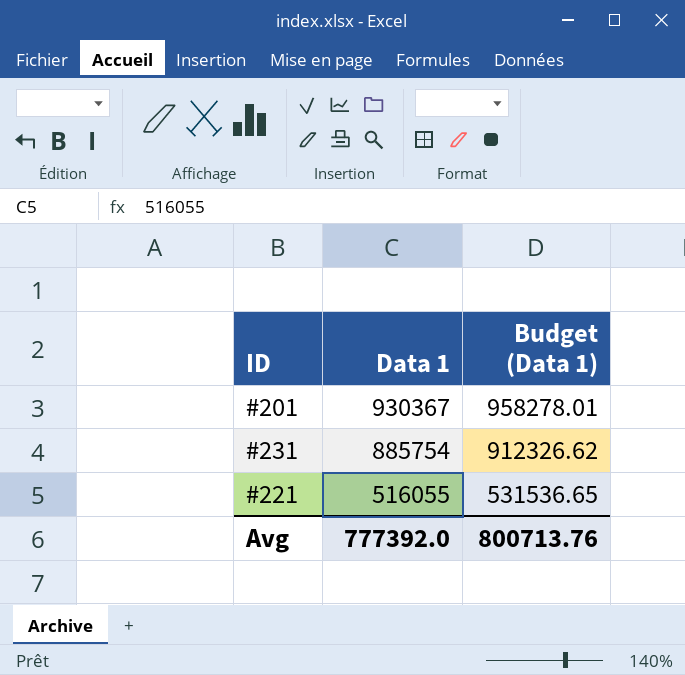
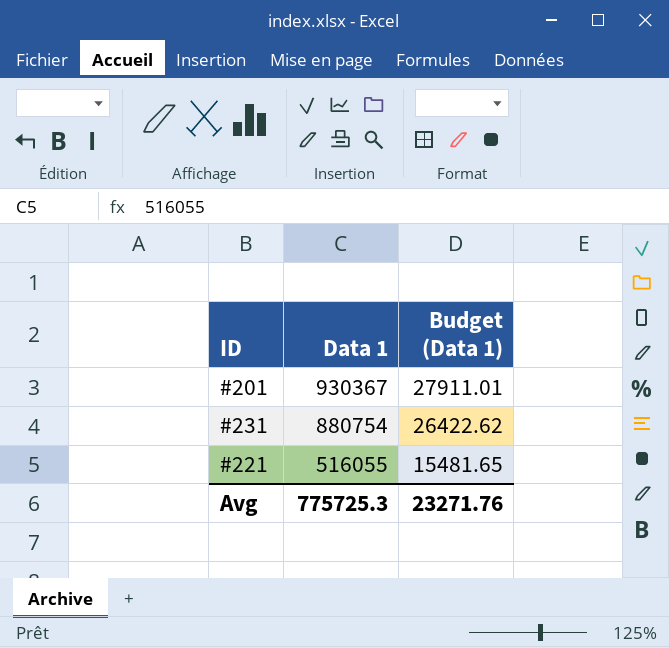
column Budget (Data 1) | formula: [Data 1] * 1.03 -> [Data 1] * 0.03
#231 | Data 1: 885754 -> 880754
Avg | Data 1: 777392.0 -> 775725.3
Avg | Budget (Data 1): 800713.76 -> 23271.76

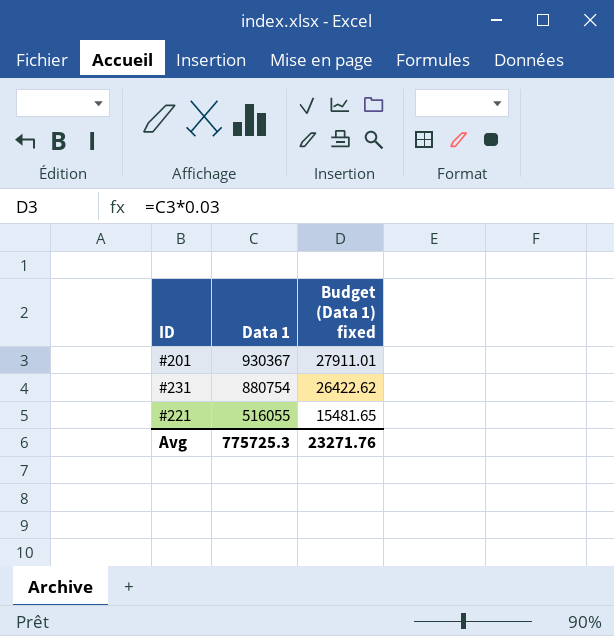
column name: Budget (Data 1) -> Budget (Data 1) fixed

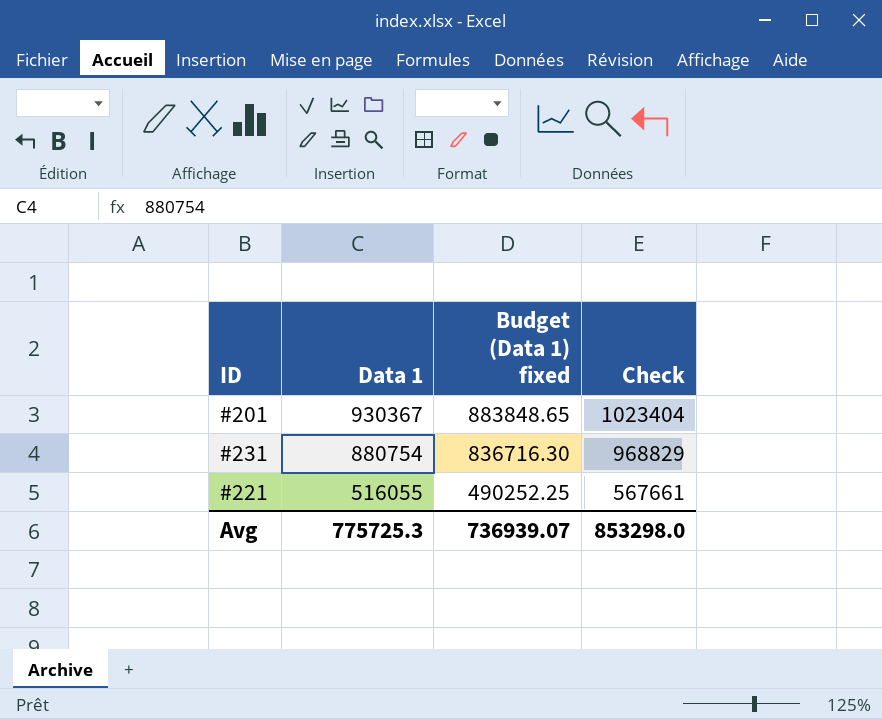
column Budget (Data 1) fixed | formula: [Data 1] * 0.03 -> [Data 1] * 0.95
column Check | formula: none -> [Data 1] * 1.1
Avg | Budget (Data 1) fixed: 23271.76 -> 736939.07

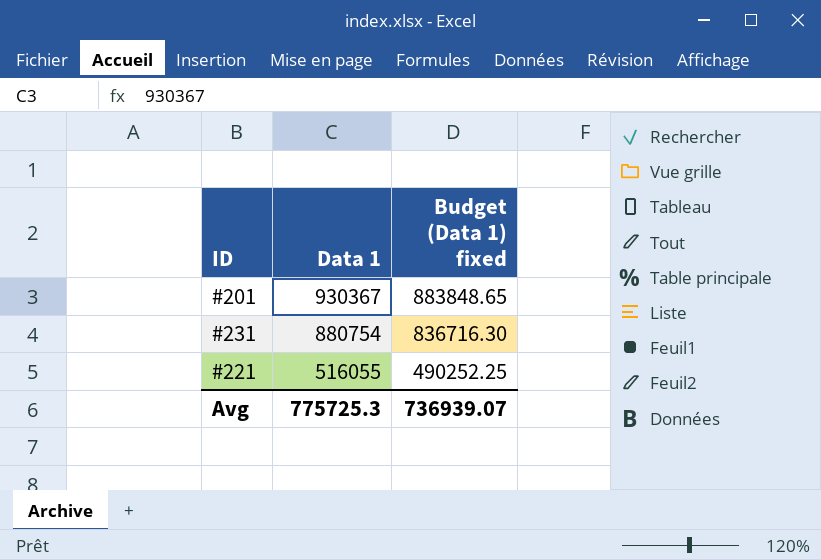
column Check | formula: [Data 1] * 1.1 -> none

